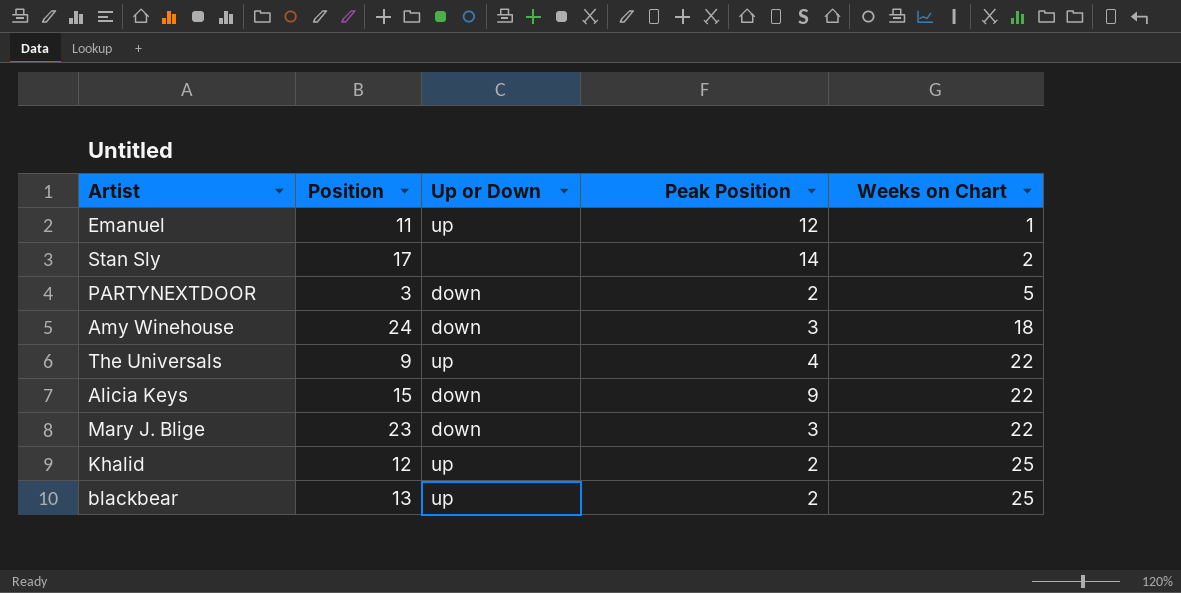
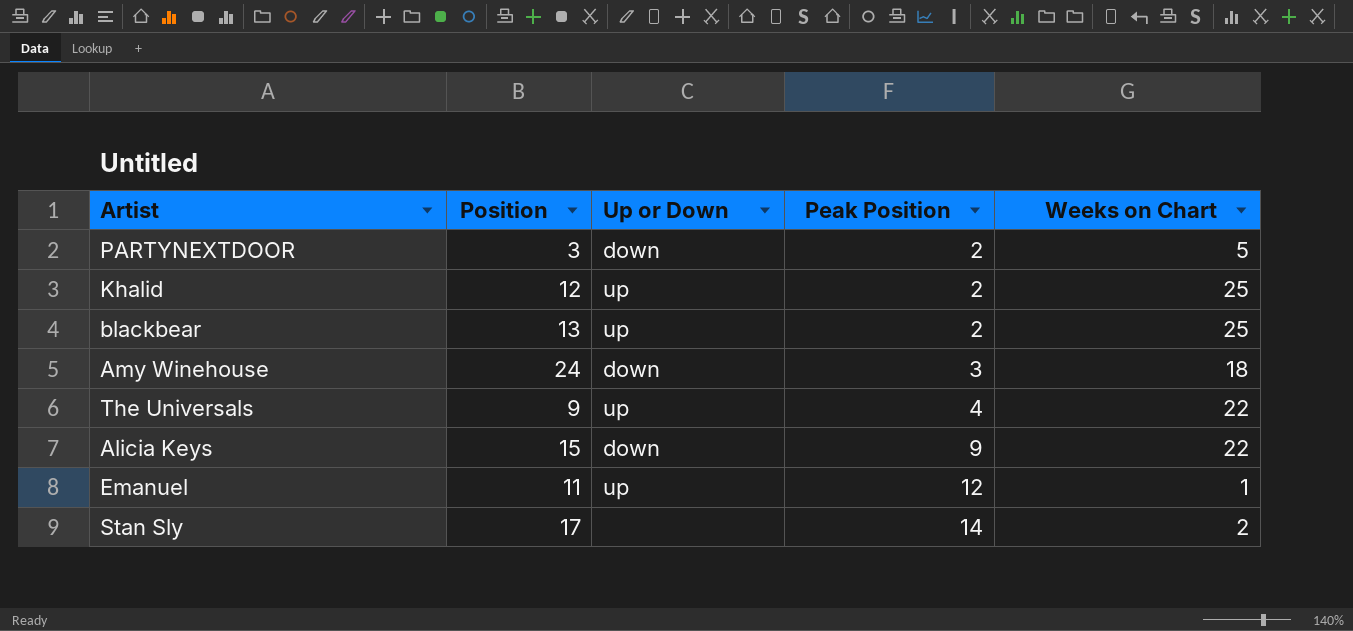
row order: Weeks on Chart ascending -> Peak Position ascending
row Mary J. Blige: 23 | down | 3 | 22 -> none

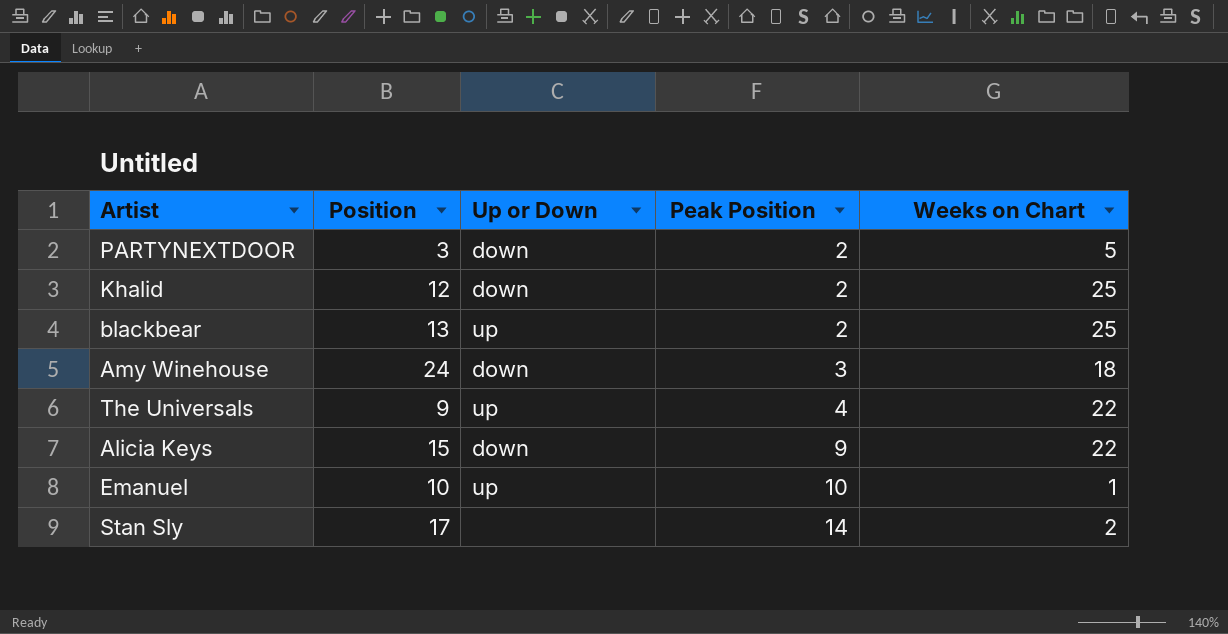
Khalid | Up or Down: up -> down
Emanuel | Position: 11 -> 10
Emanuel | Peak Position: 12 -> 10

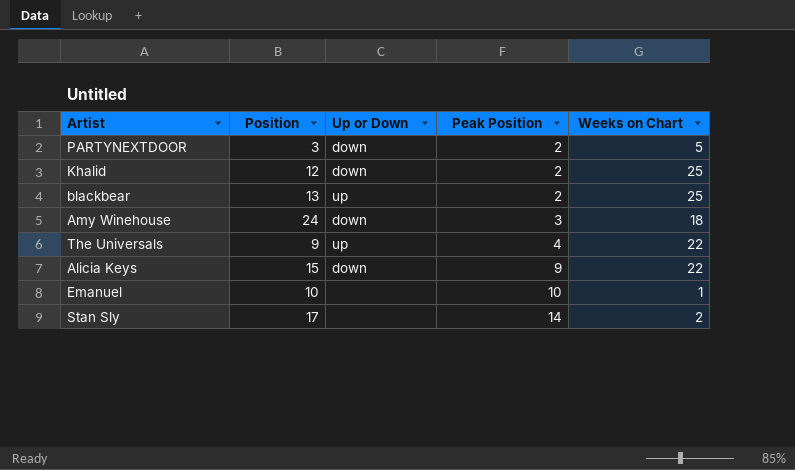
Emanuel | Up or Down: up -> none

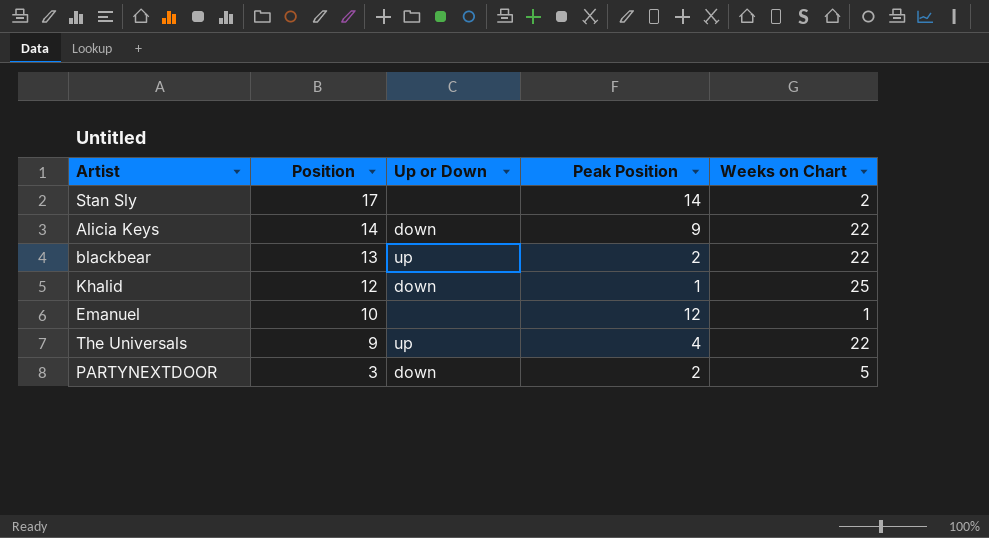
row order: Peak Position ascending -> Position descending
row Amy Winehouse: 24 | down | 3 | 18 -> none
Alicia Keys | Position: 15 -> 14
blackbear | Weeks on Chart: 25 -> 22
Khalid | Peak Position: 2 -> 1
Emanuel | Peak Position: 10 -> 12

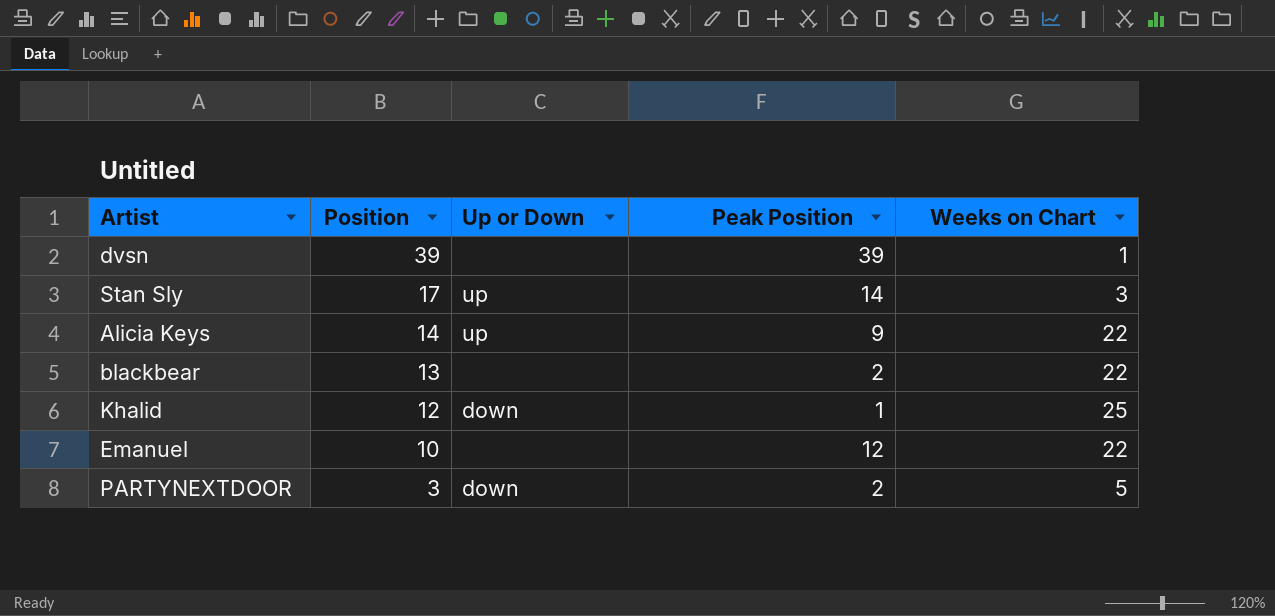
row The Universals: 9 | up | 4 | 22 -> none
row dvsn: none -> 39 | none | 39 | 1
Stan Sly | Up or Down: none -> up
Stan Sly | Weeks on Chart: 2 -> 3
Alicia Keys | Up or Down: down -> up
blackbear | Up or Down: up -> none
Emanuel | Weeks on Chart: 1 -> 22

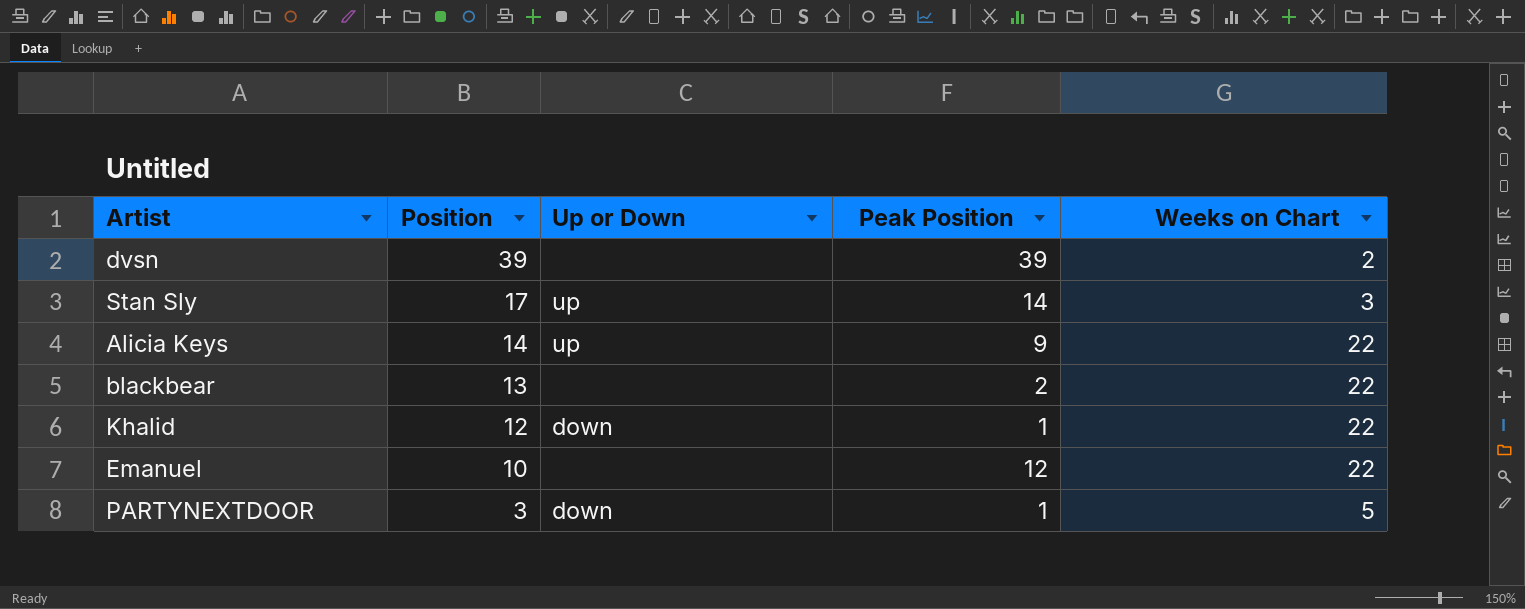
dvsn | Weeks on Chart: 1 -> 2
Khalid | Weeks on Chart: 25 -> 22
PARTYNEXTDOOR | Peak Position: 2 -> 1

